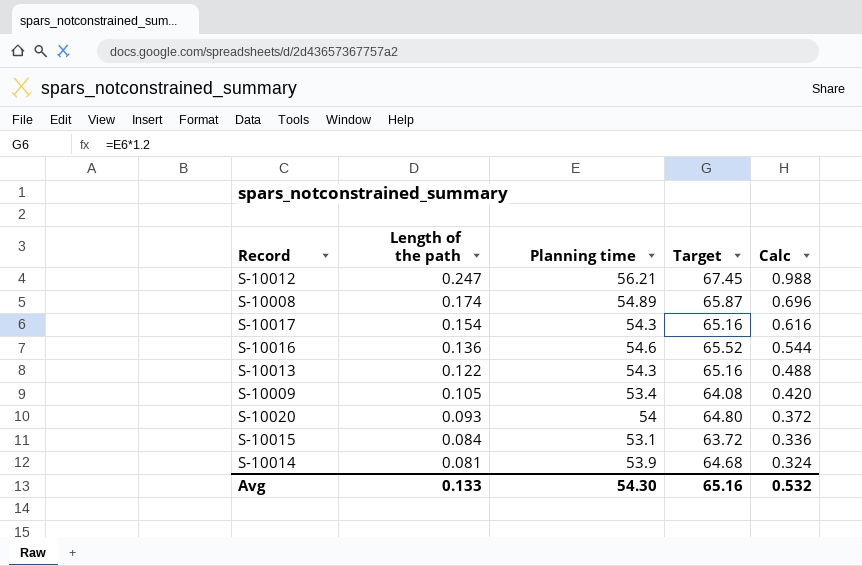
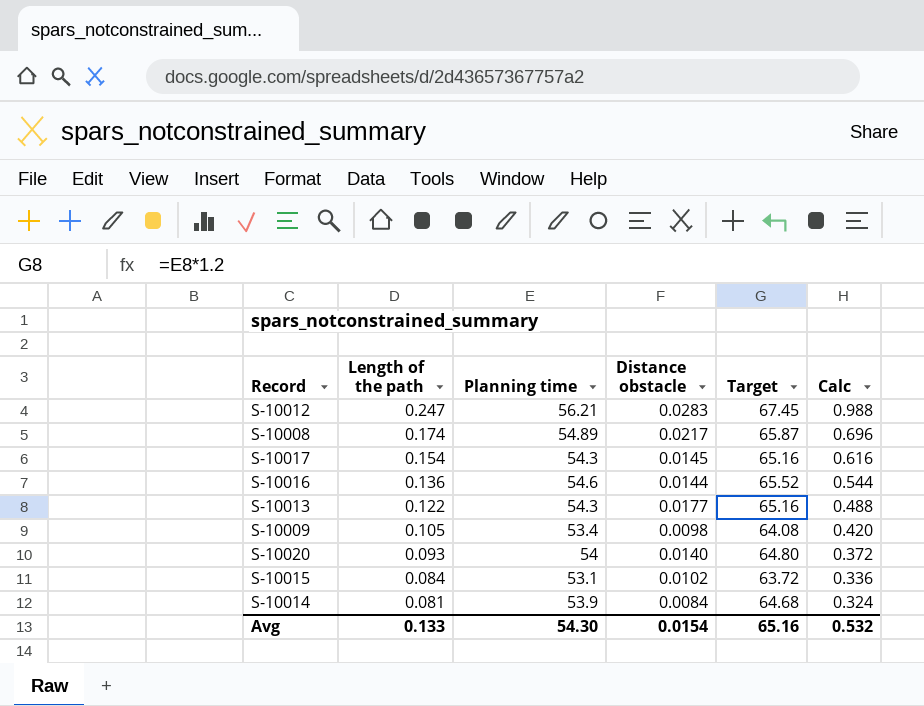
column Distance obstacle | position: none -> 4

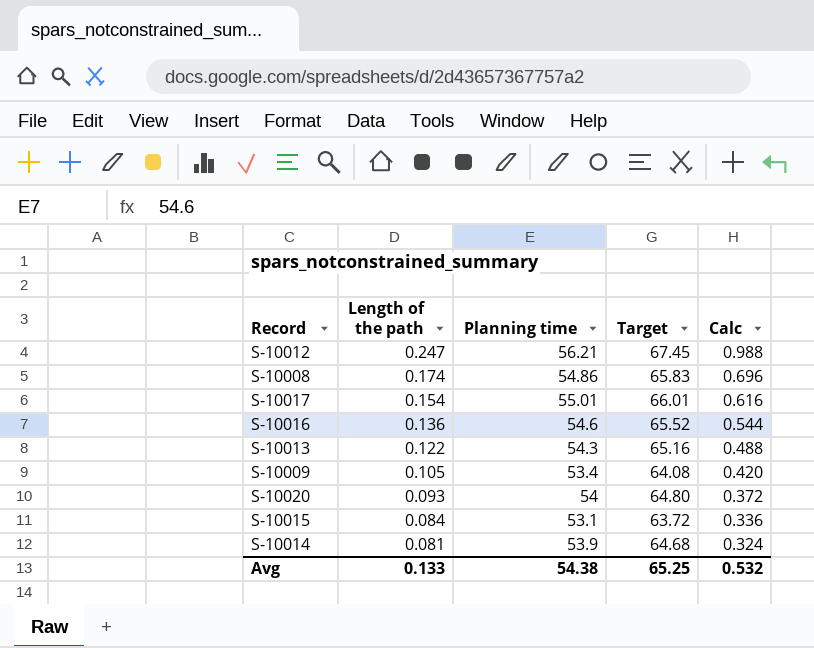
column Distance obstacle | position: 4 -> none
S-10008 | Planning time: 54.89 -> 54.86
S-10008 | Target: 65.87 -> 65.83
S-10017 | Planning time: 54.3 -> 55.01
S-10017 | Target: 65.16 -> 66.01
Avg | Planning time: 54.30 -> 54.38
Avg | Target: 65.16 -> 65.25

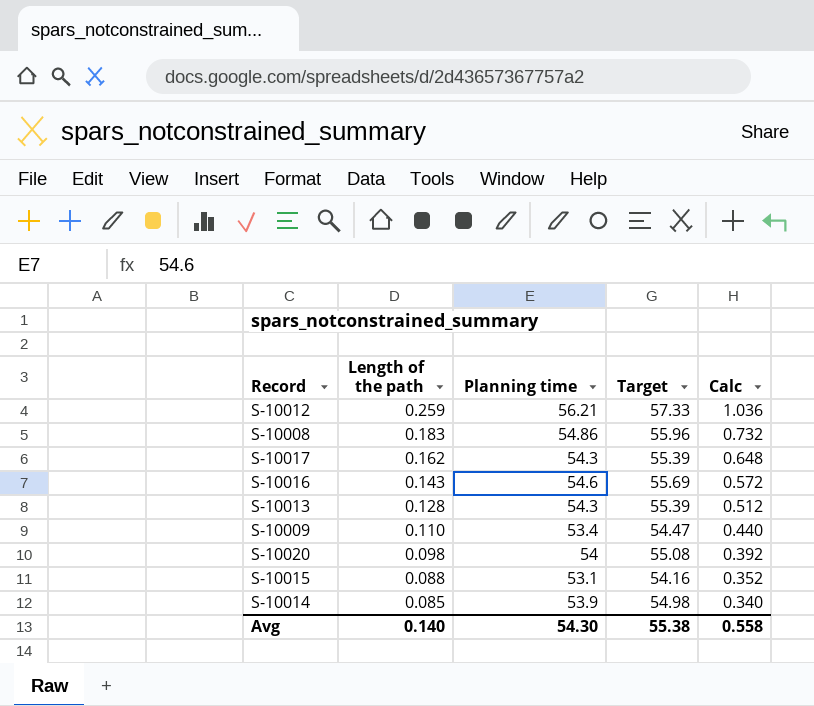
column Target | formula: [Planning time] * 1.2 -> [Planning time] * 1.02
S-10012 | Length of the path: 0.247 -> 0.259
S-10012 | Calc: 0.988 -> 1.036
S-10008 | Length of the path: 0.174 -> 0.183
S-10008 | Calc: 0.696 -> 0.732
S-10017 | Length of the path: 0.154 -> 0.162
S-10017 | Planning time: 55.01 -> 54.3
S-10017 | Calc: 0.616 -> 0.648
S-10016 | Length of the path: 0.136 -> 0.143
S-10016 | Calc: 0.544 -> 0.572
S-10013 | Length of the path: 0.122 -> 0.128
S-10013 | Calc: 0.488 -> 0.512
S-10009 | Length of the path: 0.105 -> 0.110
S-10009 | Calc: 0.420 -> 0.440
S-10020 | Length of the path: 0.093 -> 0.098
S-10020 | Calc: 0.372 -> 0.392
S-10015 | Length of the path: 0.084 -> 0.088
S-10015 | Calc: 0.336 -> 0.352
S-10014 | Length of the path: 0.081 -> 0.085
S-10014 | Calc: 0.324 -> 0.340
Avg | Length of the path: 0.133 -> 0.140
Avg | Planning time: 54.38 -> 54.30
Avg | Target: 65.25 -> 55.38
Avg | Calc: 0.532 -> 0.558

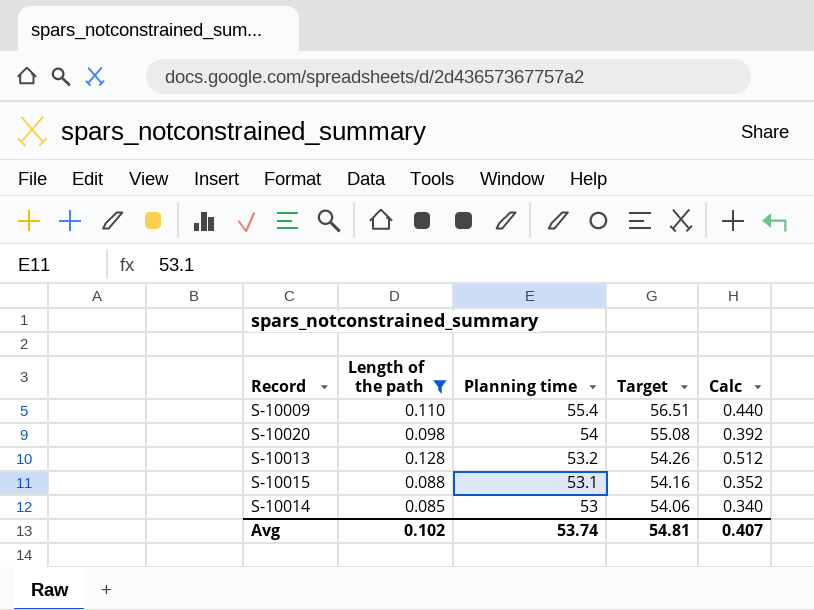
filter: none -> Length of the path <= 0.128
row order: Length of the path descending -> Planning time descending
S-10009 | Planning time: 53.4 -> 55.4
S-10009 | Target: 54.47 -> 56.51
S-10013 | Planning time: 54.3 -> 53.2
S-10013 | Target: 55.39 -> 54.26
S-10014 | Planning time: 53.9 -> 53
S-10014 | Target: 54.98 -> 54.06
Avg | Length of the path: 0.140 -> 0.102
Avg | Planning time: 54.30 -> 53.74
Avg | Target: 55.38 -> 54.81
Avg | Calc: 0.558 -> 0.407

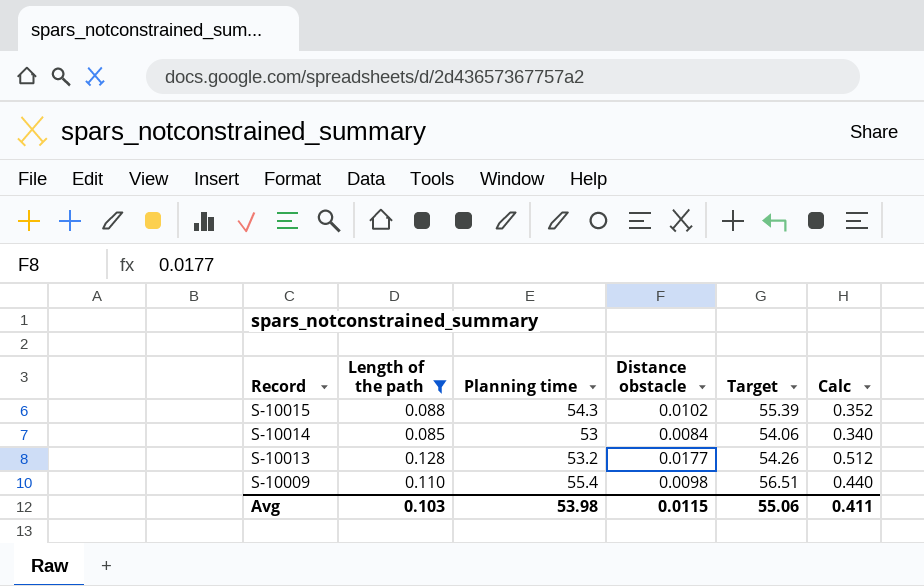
row order: Planning time descending -> Record descending
column Distance obstacle | position: none -> 4
row S-10020: 0.098 | 54 | 55.08 | 0.392 -> none
S-10015 | Planning time: 53.1 -> 54.3
S-10015 | Target: 54.16 -> 55.39
Avg | Length of the path: 0.102 -> 0.103
Avg | Planning time: 53.74 -> 53.98
Avg | Target: 54.81 -> 55.06
Avg | Calc: 0.407 -> 0.411

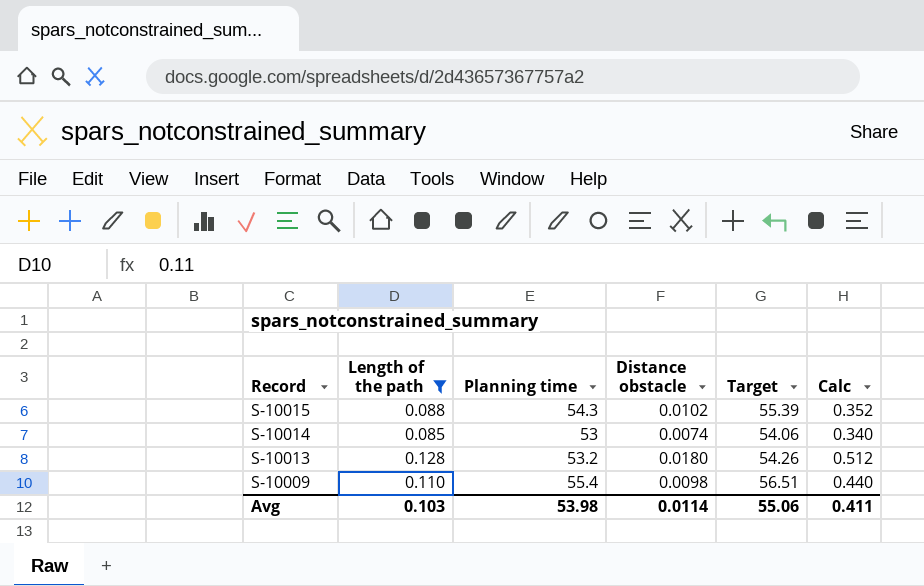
S-10014 | Distance obstacle: 0.0084 -> 0.0074
S-10013 | Distance obstacle: 0.0177 -> 0.0180
Avg | Distance obstacle: 0.0115 -> 0.0114

